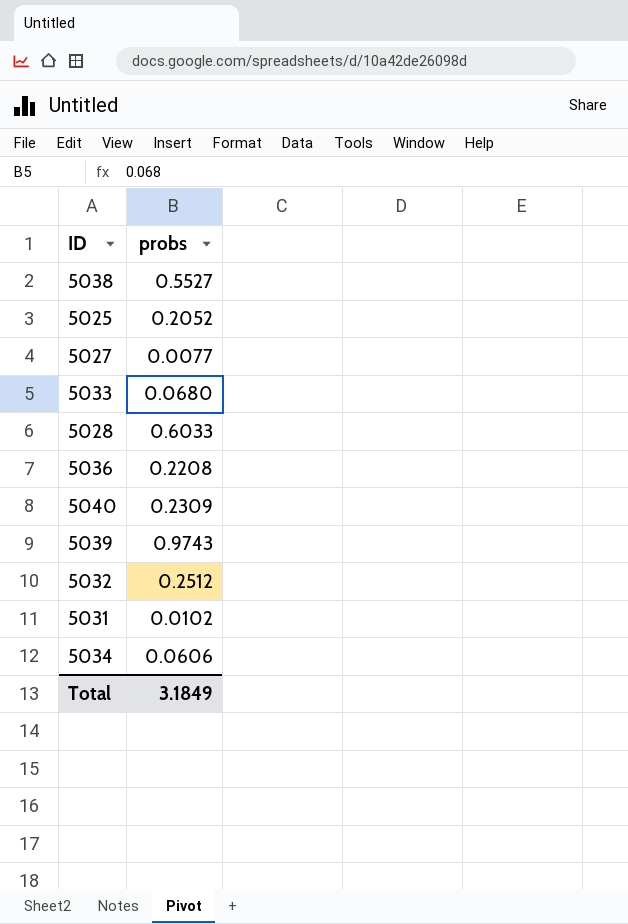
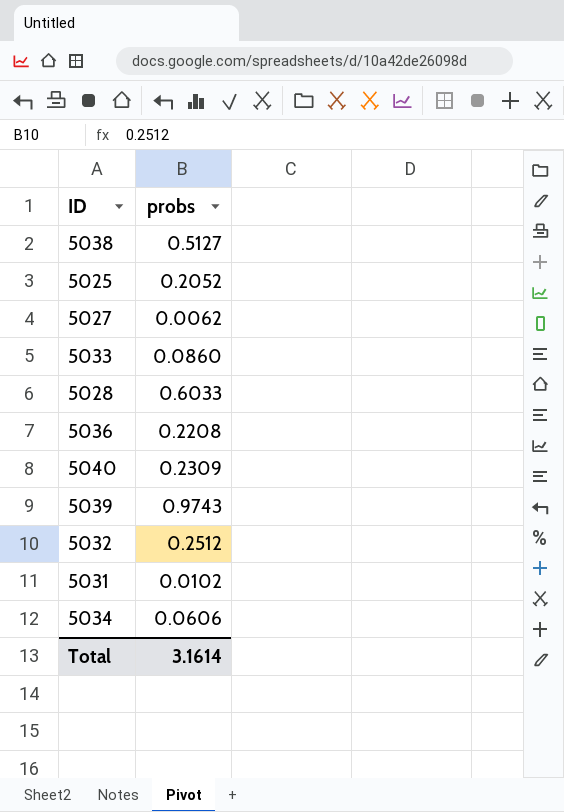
5038 | probs: 0.5527 -> 0.5127
5027 | probs: 0.0077 -> 0.0062
5033 | probs: 0.0680 -> 0.0860
Total | probs: 3.1849 -> 3.1614

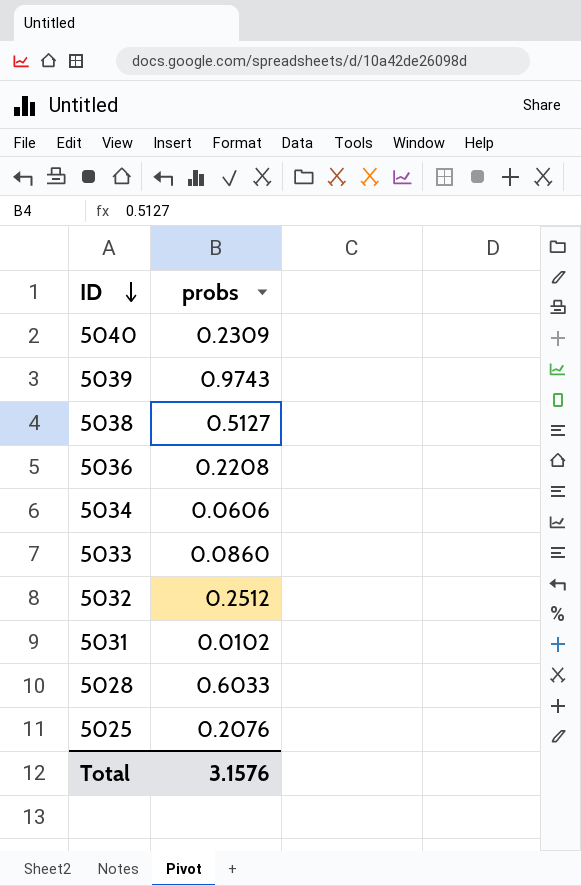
row order: none -> ID descending
row 5027: 0.0062 -> none
5025 | probs: 0.2052 -> 0.2076
Total | probs: 3.1614 -> 3.1576

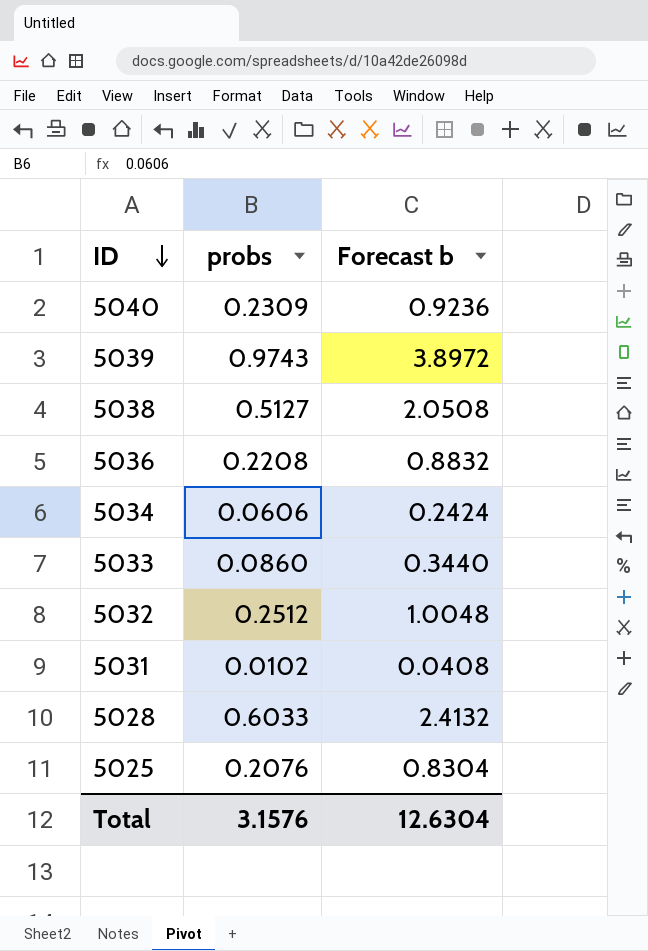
column Forecast b | formula: none -> [probs] * 4

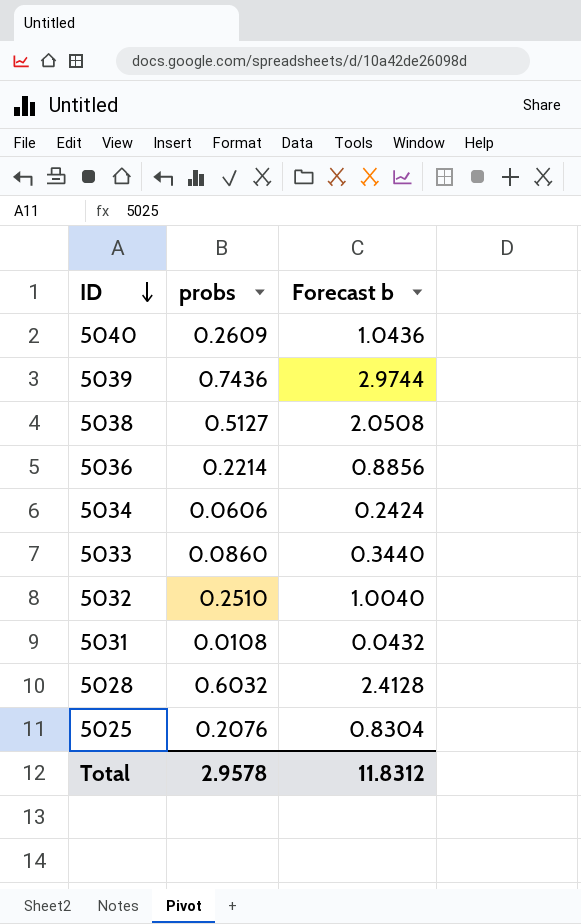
5040 | probs: 0.2309 -> 0.2609
5040 | Forecast b: 0.9236 -> 1.0436
5039 | probs: 0.9743 -> 0.7436
5039 | Forecast b: 3.8972 -> 2.9744
5036 | probs: 0.2208 -> 0.2214
5036 | Forecast b: 0.8832 -> 0.8856
5032 | probs: 0.2512 -> 0.2510
5032 | Forecast b: 1.0048 -> 1.0040
5031 | probs: 0.0102 -> 0.0108
5031 | Forecast b: 0.0408 -> 0.0432
5028 | probs: 0.6033 -> 0.6032
5028 | Forecast b: 2.4132 -> 2.4128
Total | probs: 3.1576 -> 2.9578
Total | Forecast b: 12.6304 -> 11.8312

